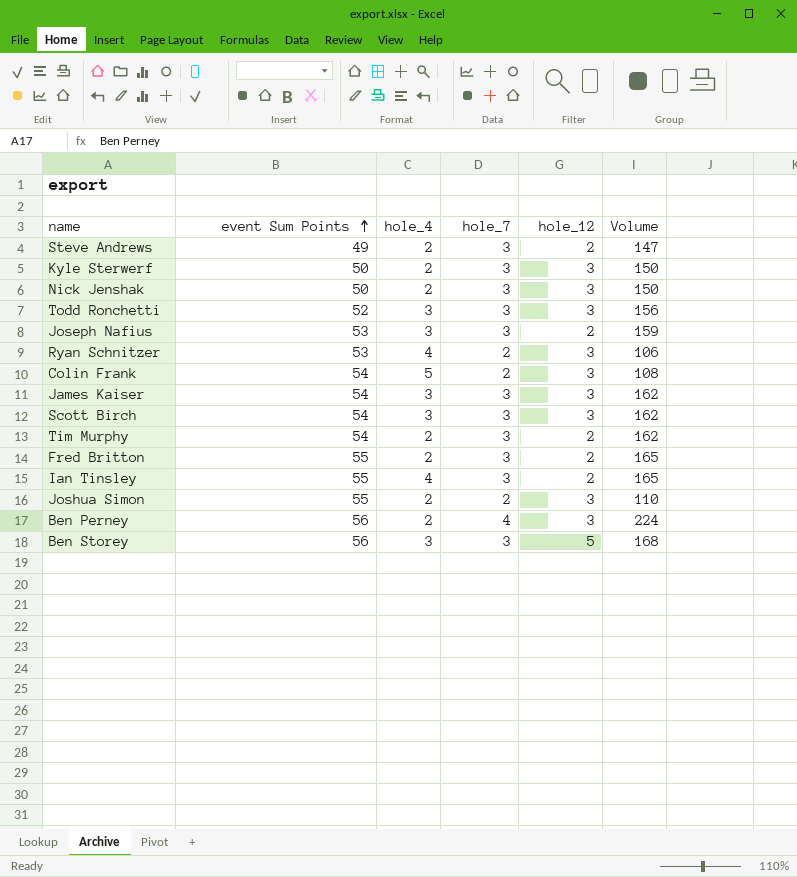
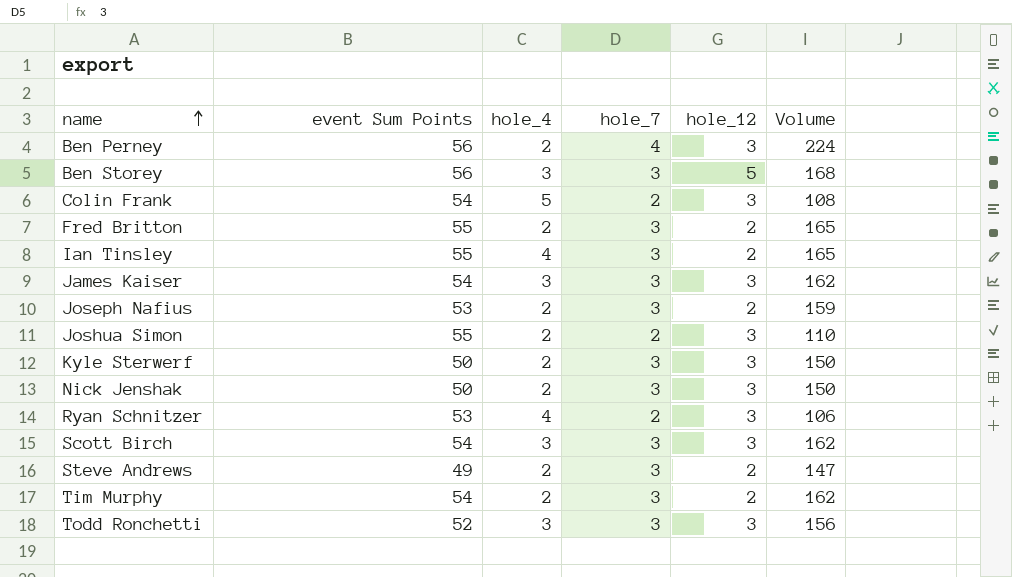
row order: event Sum Points ascending -> name ascending
Joseph Nafius | hole_4: 3 -> 2

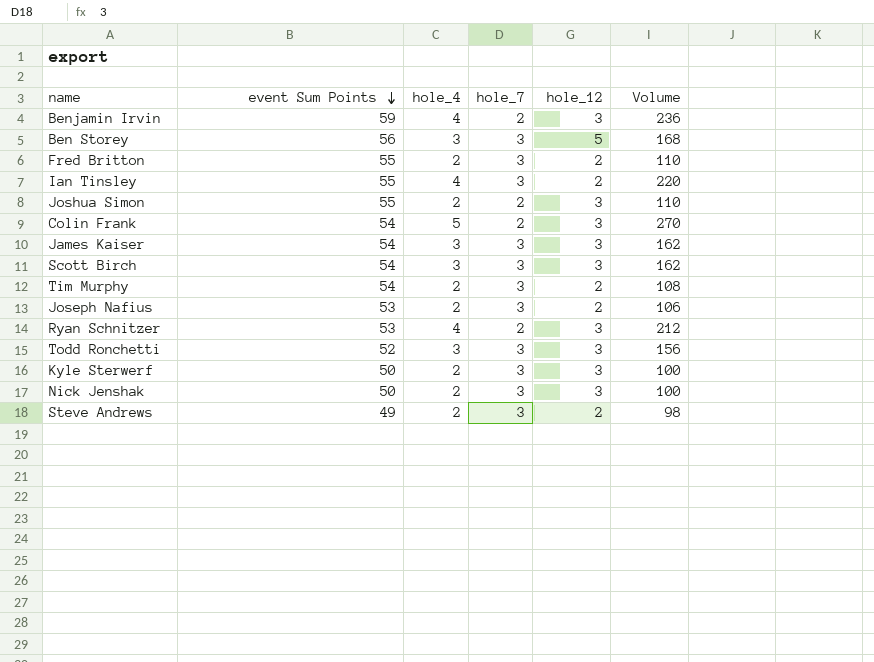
row order: name ascending -> event Sum Points descending
column Volume | formula: [event Sum Points] * [hole_7] -> [event Sum Points] * [hole_4]
row Ben Perney: 56 | 2 | 4 | 3 | 224 -> none
row Benjamin Irvin: none -> 59 | 4 | 2 | 3 | 236

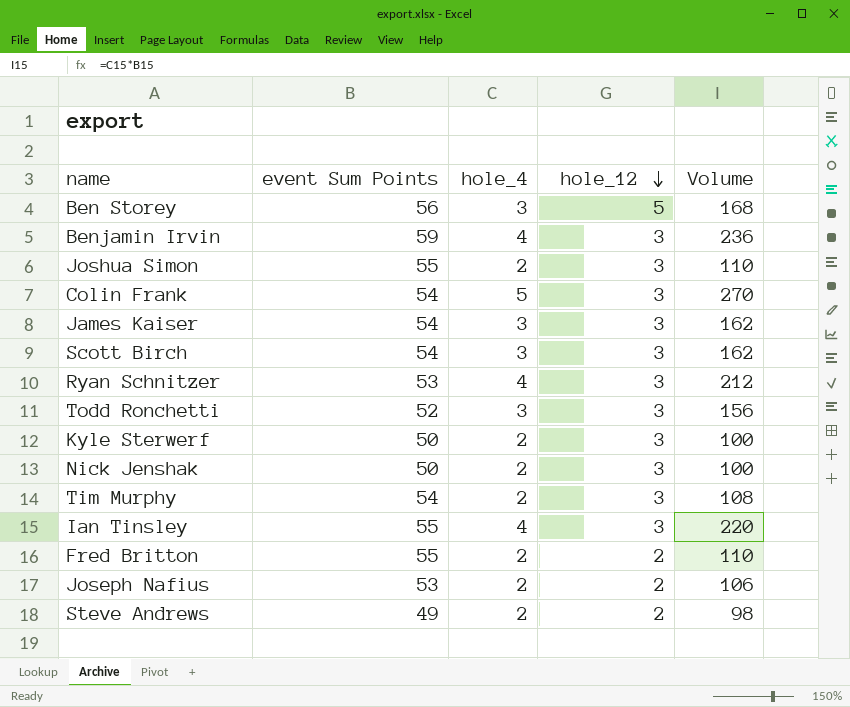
row order: event Sum Points descending -> hole_12 descending
column hole_7 | position: 4 -> none
Tim Murphy | hole_12: 2 -> 3
Ian Tinsley | hole_12: 2 -> 3

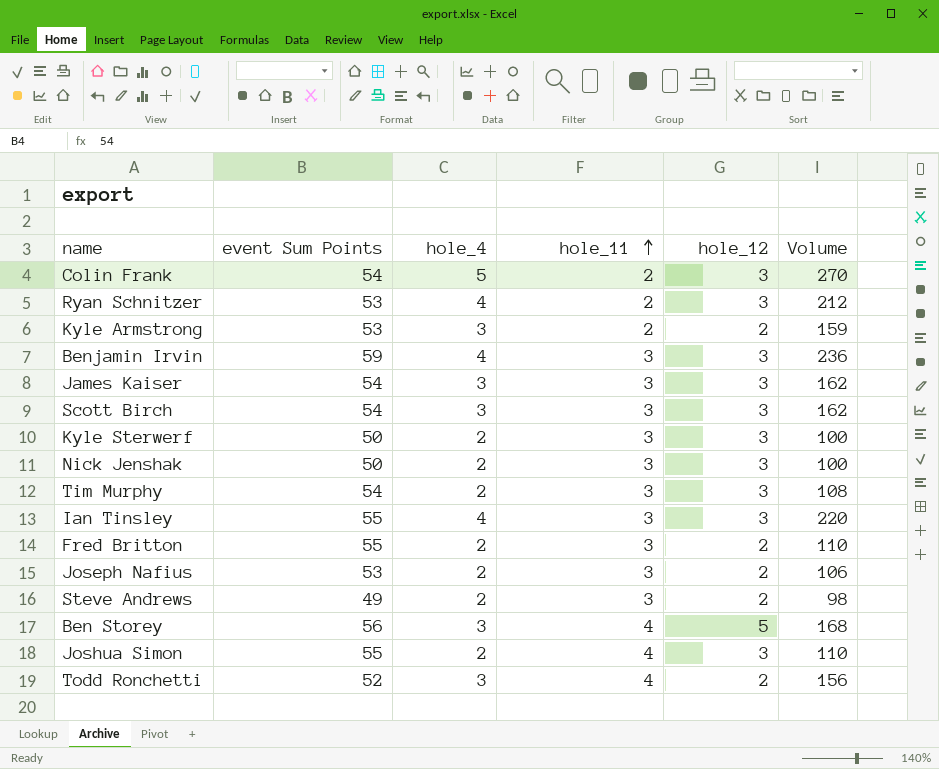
row order: hole_12 descending -> hole_11 ascending
column hole_11 | position: none -> 4
row Kyle Armstrong: none -> 53 | 3 | 2 | 2 | 159
Todd Ronchetti | hole_12: 3 -> 2

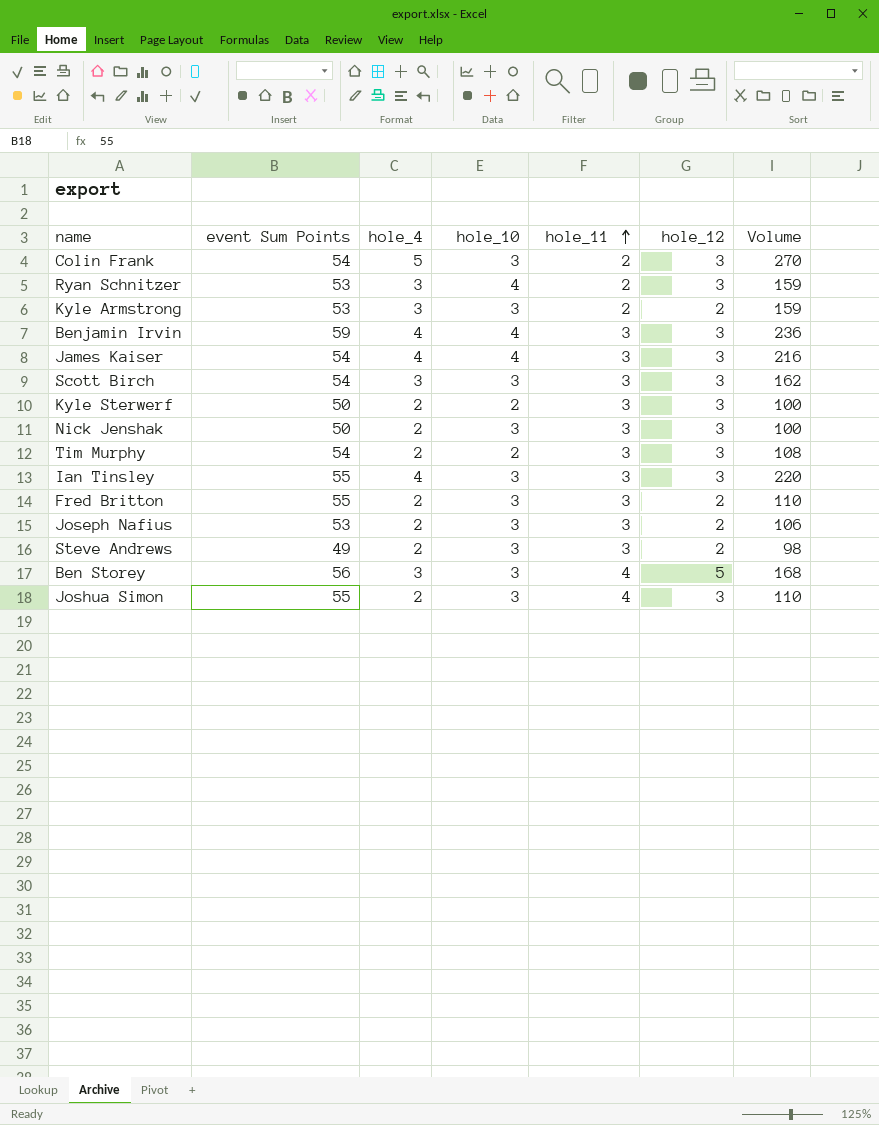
column hole_10 | position: none -> 4
row Todd Ronchetti: 52 | 3 | 4 | 2 | 156 -> none
Ryan Schnitzer | hole_4: 4 -> 3
Ryan Schnitzer | Volume: 212 -> 159
James Kaiser | hole_4: 3 -> 4
James Kaiser | Volume: 162 -> 216

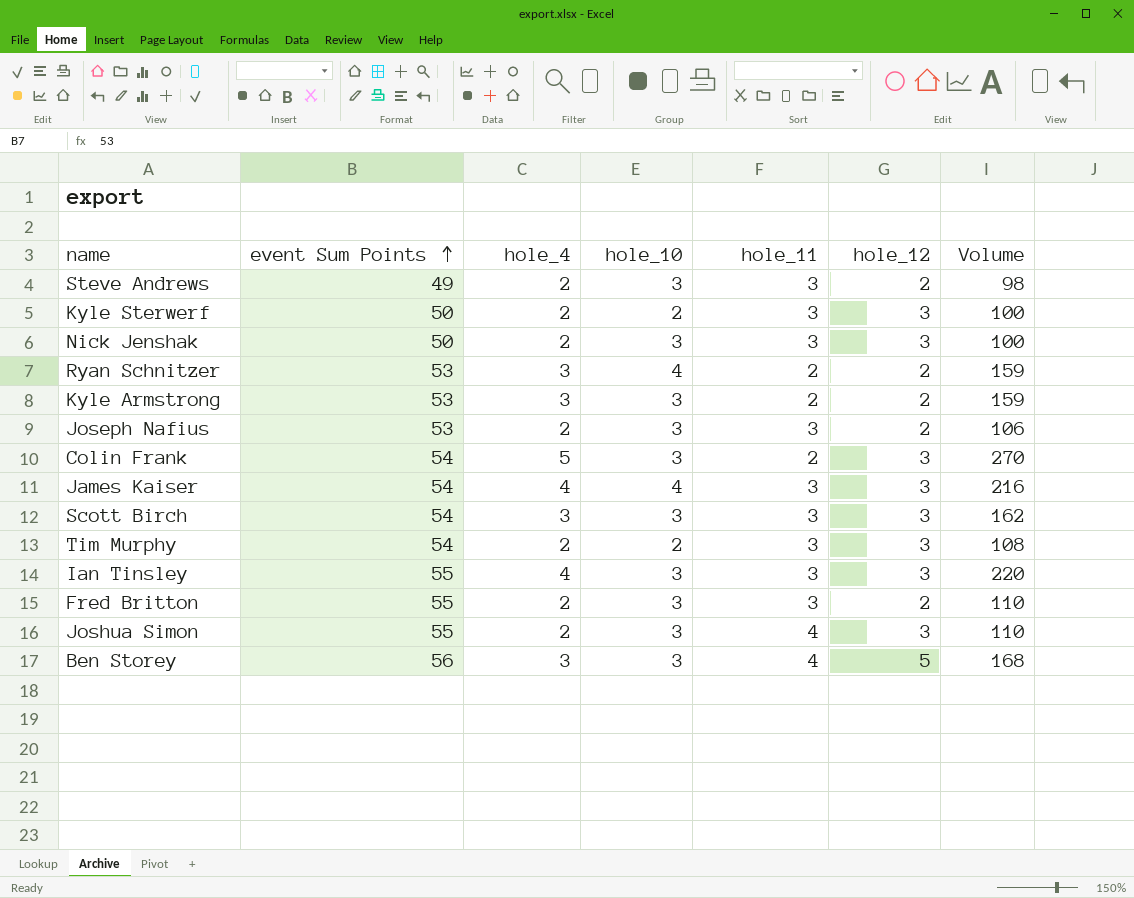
row order: hole_11 ascending -> event Sum Points ascending
row Benjamin Irvin: 59 | 4 | 4 | 3 | 3 | 236 -> none
Ryan Schnitzer | hole_12: 3 -> 2

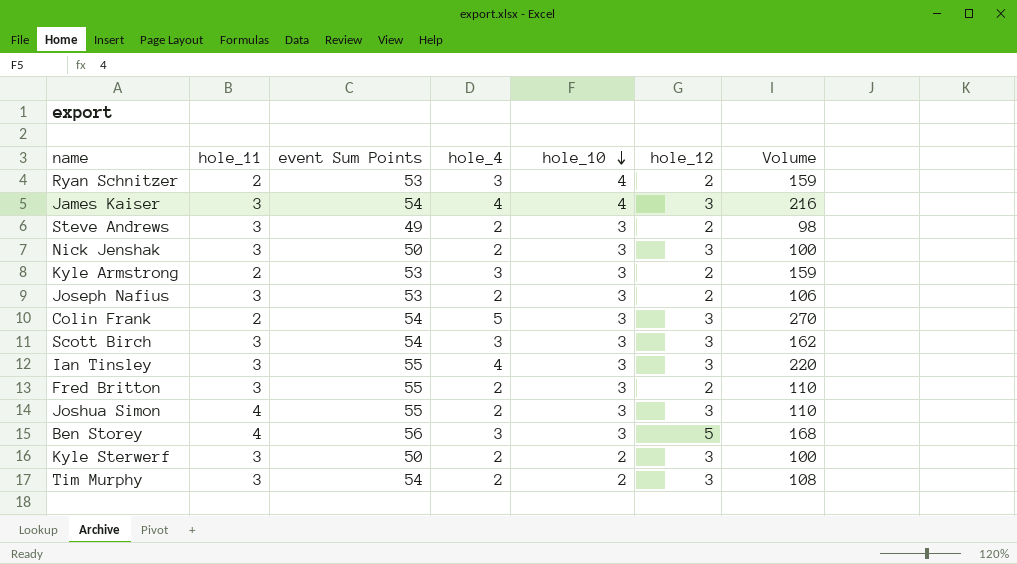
row order: event Sum Points ascending -> hole_10 descending
column hole_11 | position: 5 -> 2

